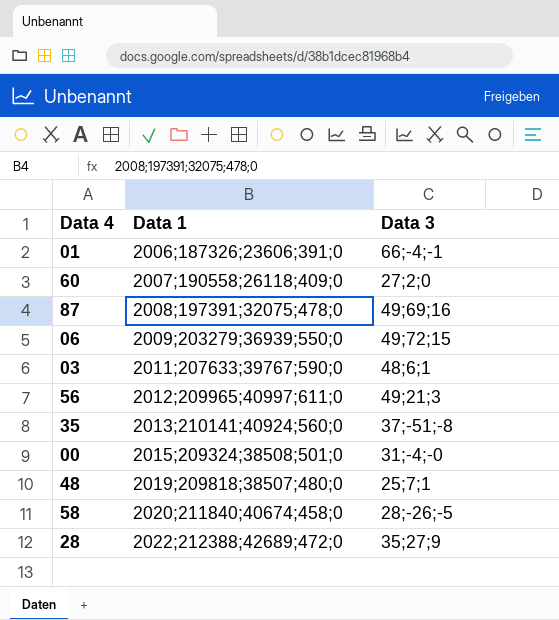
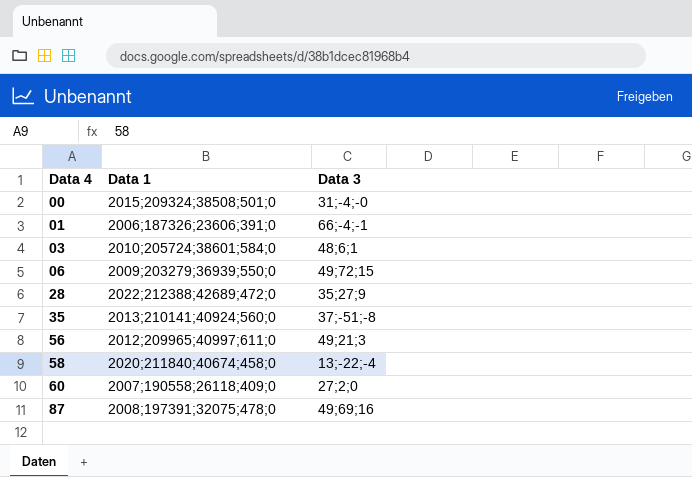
row order: Data 1 ascending -> Data 4 ascending
row 48: 2019;209818;38507;480;0 | 25;7;1 -> none
03 | Data 1: 2011;207633;39767;590;0 -> 2010;205724;38601;584;0
58 | Data 3: 28;-26;-5 -> 13;-22;-4

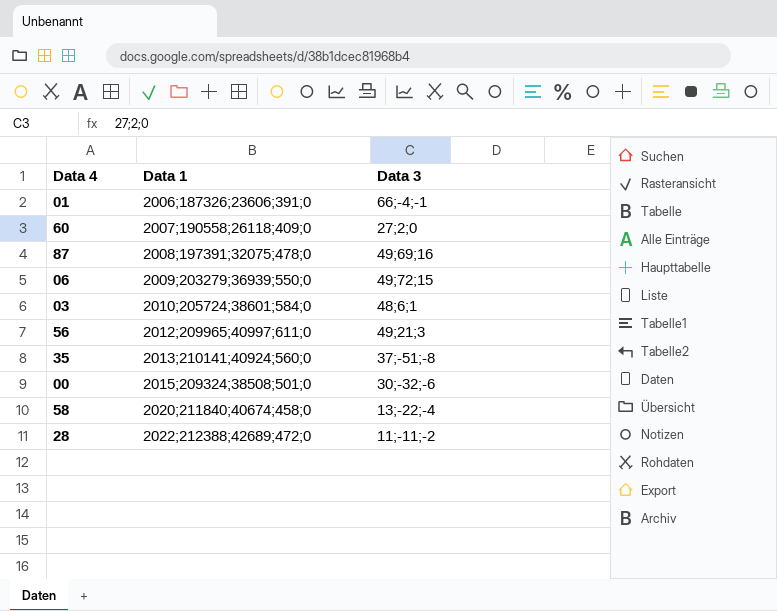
row order: Data 4 ascending -> Data 1 ascending
00 | Data 3: 31;-4;-0 -> 30;-32;-6
28 | Data 3: 35;27;9 -> 11;-11;-2

